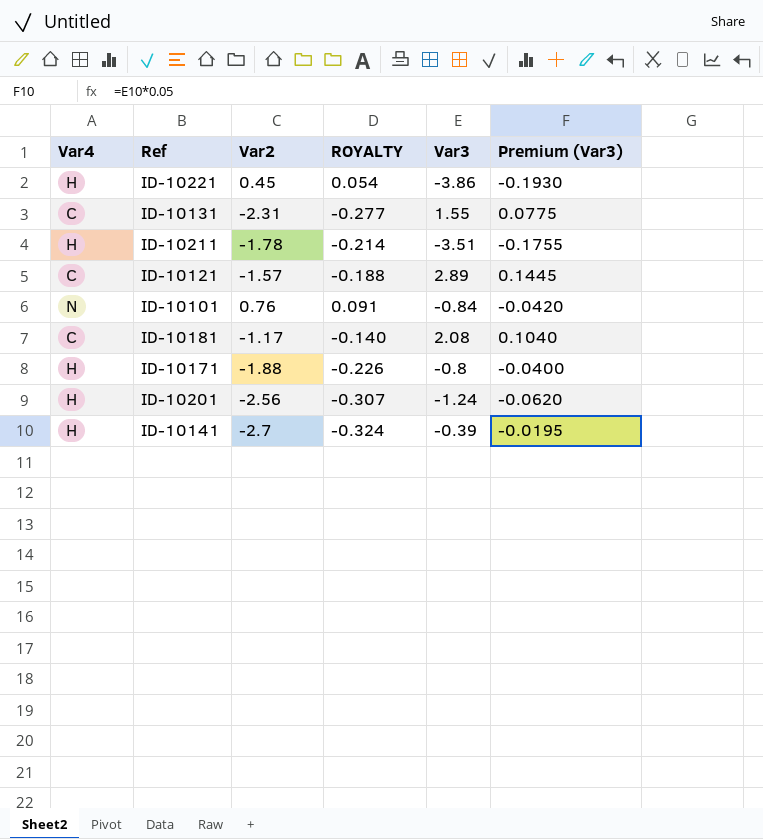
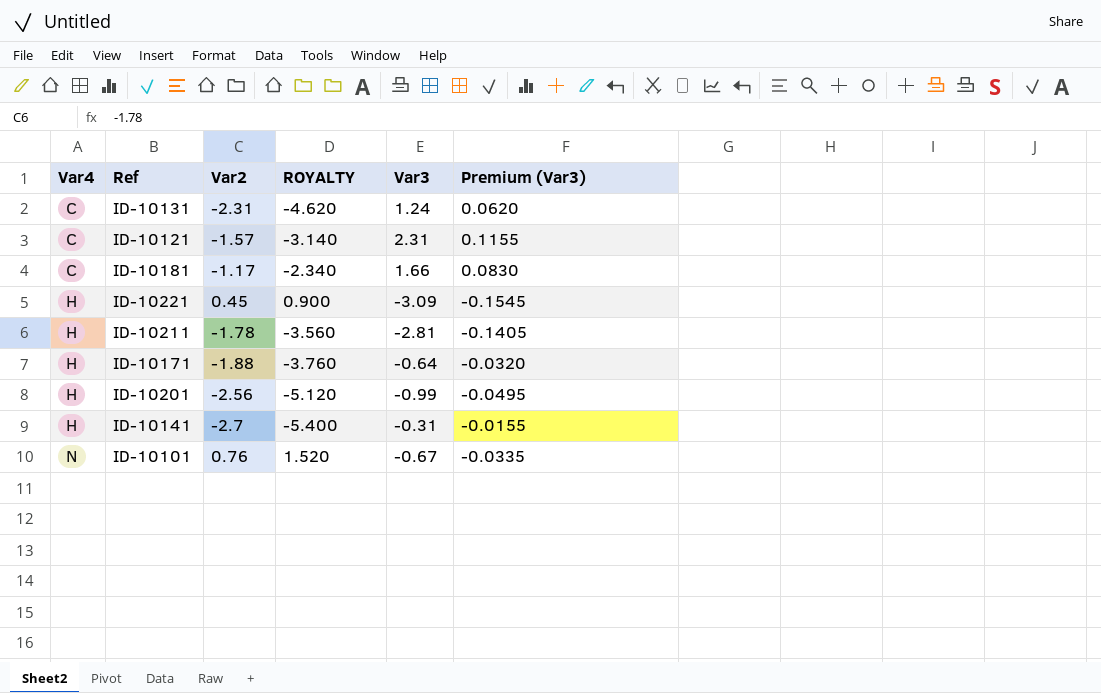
row order: none -> Var4 ascending
column ROYALTY | formula: [Var2] * 0.12 -> [Var2] * 2
ID-10131 | Var3: 1.55 -> 1.24
ID-10131 | Premium (Var3): 0.0775 -> 0.0620
ID-10121 | Var3: 2.89 -> 2.31
ID-10121 | Premium (Var3): 0.1445 -> 0.1155
ID-10181 | Var3: 2.08 -> 1.66
ID-10181 | Premium (Var3): 0.1040 -> 0.0830
ID-10221 | Var3: -3.86 -> -3.09
ID-10221 | Premium (Var3): -0.1930 -> -0.1545
ID-10211 | Var3: -3.51 -> -2.81
ID-10211 | Premium (Var3): -0.1755 -> -0.1405
ID-10171 | Var3: -0.8 -> -0.64
ID-10171 | Premium (Var3): -0.0400 -> -0.0320
ID-10201 | Var3: -1.24 -> -0.99
ID-10201 | Premium (Var3): -0.0620 -> -0.0495
ID-10141 | Var3: -0.39 -> -0.31
ID-10141 | Premium (Var3): -0.0195 -> -0.0155
ID-10101 | Var3: -0.84 -> -0.67
ID-10101 | Premium (Var3): -0.0420 -> -0.0335

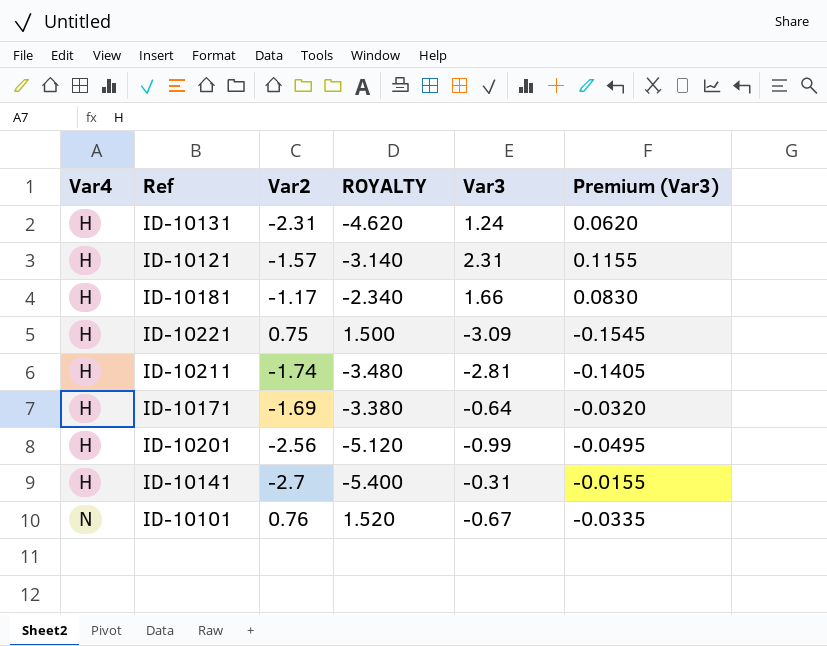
ID-10131 | Var4: C -> H
ID-10121 | Var4: C -> H
ID-10181 | Var4: C -> H
ID-10221 | Var2: 0.45 -> 0.75
ID-10221 | ROYALTY: 0.900 -> 1.500
ID-10211 | Var2: -1.78 -> -1.74
ID-10211 | ROYALTY: -3.560 -> -3.480
ID-10171 | Var2: -1.88 -> -1.69
ID-10171 | ROYALTY: -3.760 -> -3.380

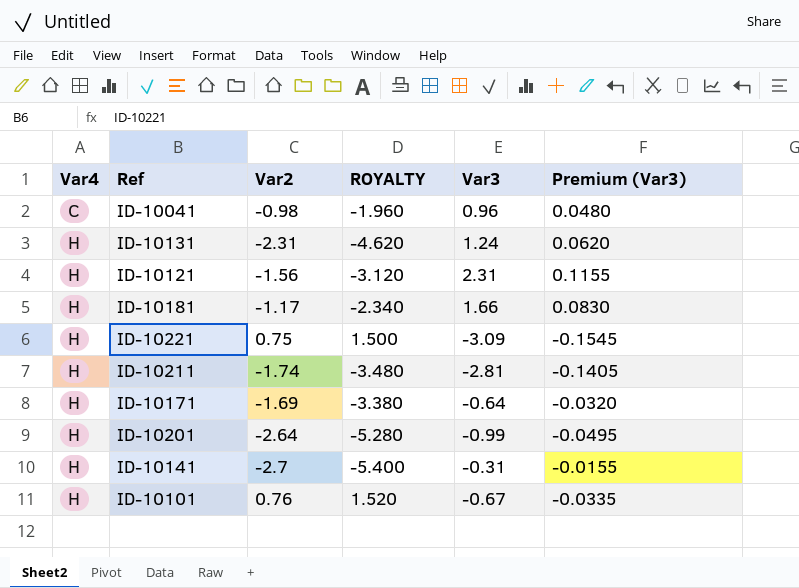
row ID-10041: none -> C | -0.98 | -1.960 | 0.96 | 0.0480
ID-10121 | Var2: -1.57 -> -1.56
ID-10121 | ROYALTY: -3.140 -> -3.120
ID-10201 | Var2: -2.56 -> -2.64
ID-10201 | ROYALTY: -5.120 -> -5.280
ID-10101 | Var4: N -> H

